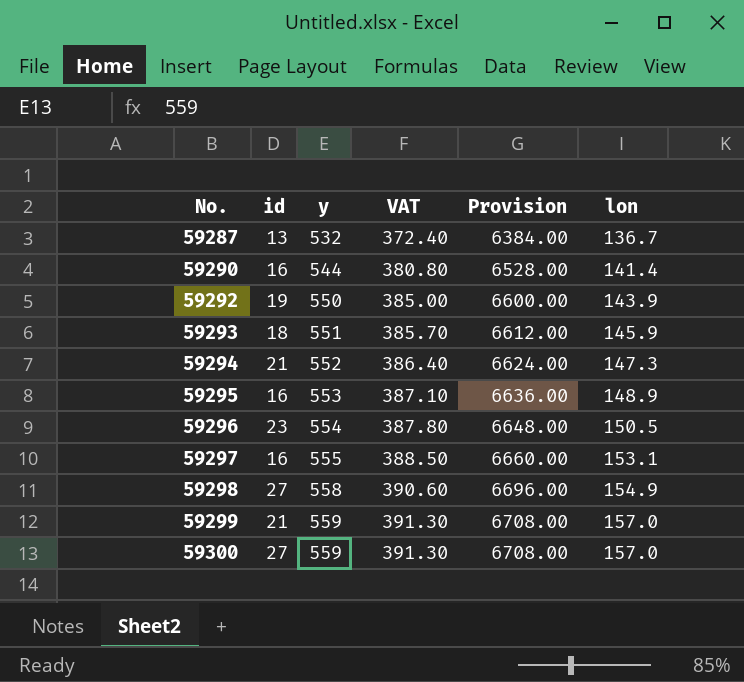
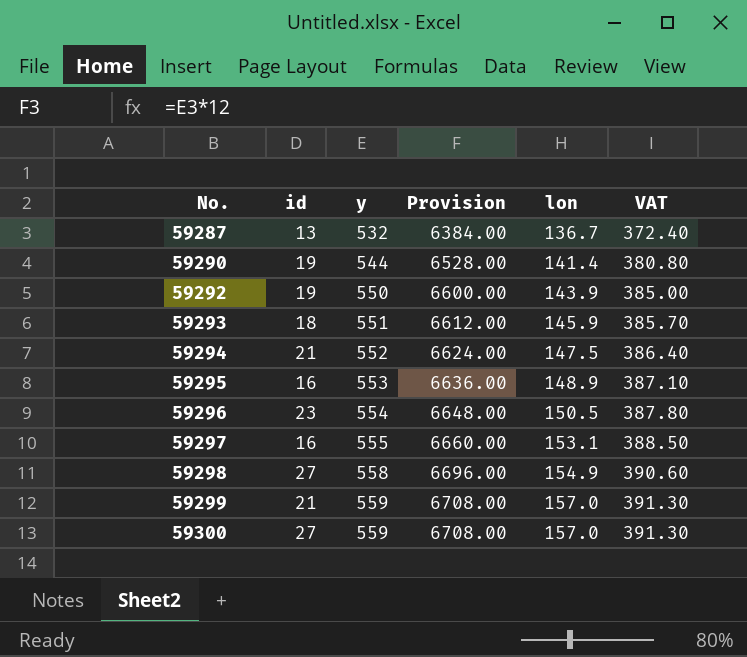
column VAT | position: 4 -> 6
59290 | id: 16 -> 19
59294 | lon: 147.3 -> 147.5

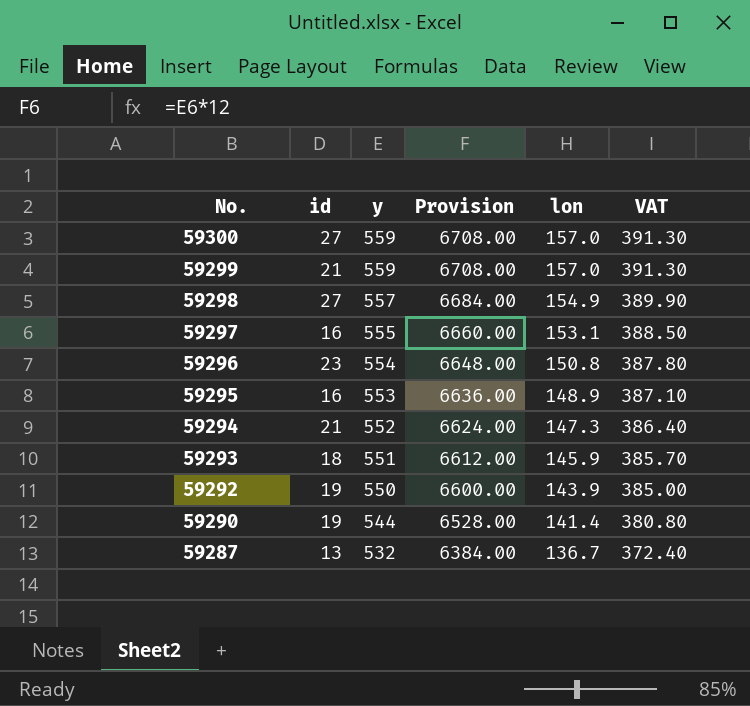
row order: No. ascending -> No. descending
59298 | y: 558 -> 557
59298 | Provision: 6696.00 -> 6684.00
59298 | VAT: 390.60 -> 389.90
59296 | lon: 150.5 -> 150.8
59294 | lon: 147.5 -> 147.3

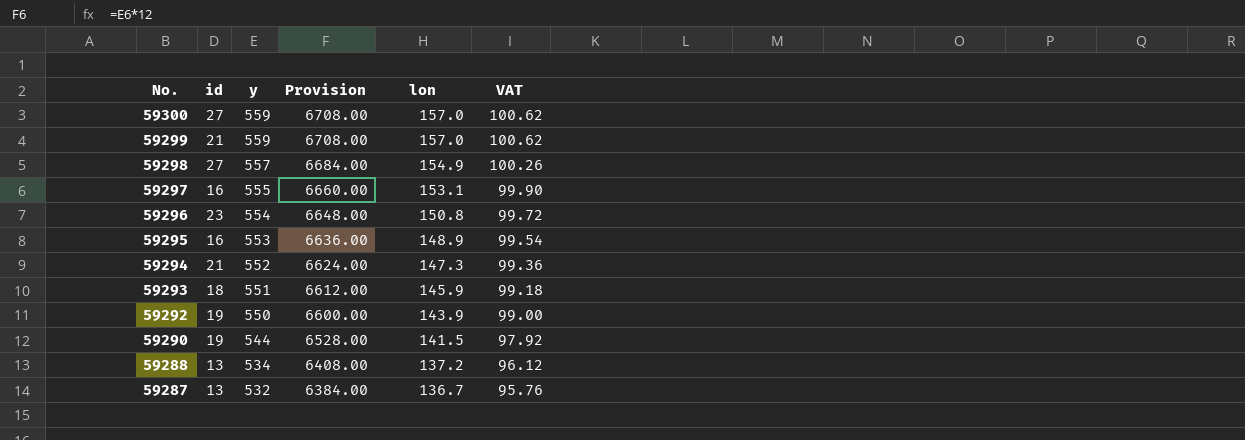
column VAT | formula: [y] * 0.7 -> [y] * 0.18
59290 | lon: 141.4 -> 141.5
row 59288: none -> 13 | 534 | 6408.00 | 137.2 | 96.12

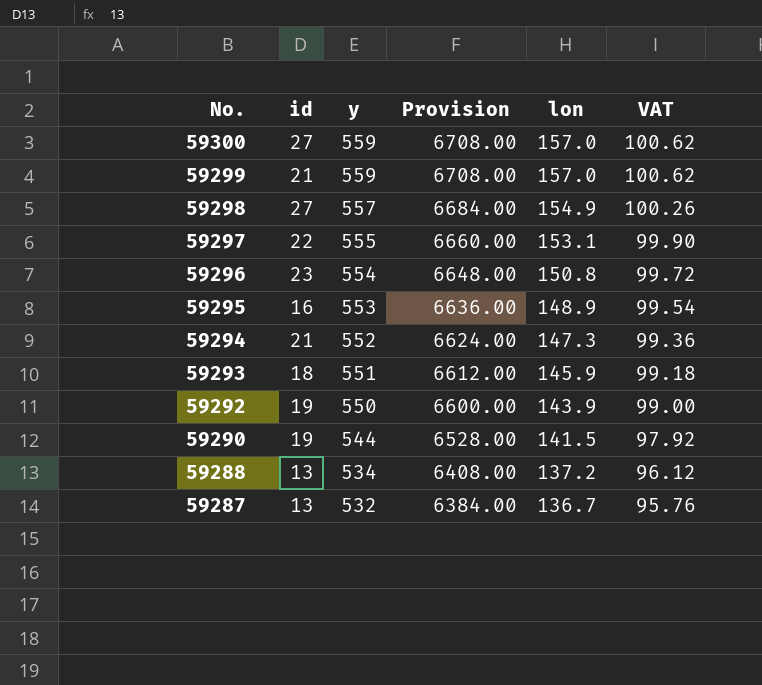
59297 | id: 16 -> 22

